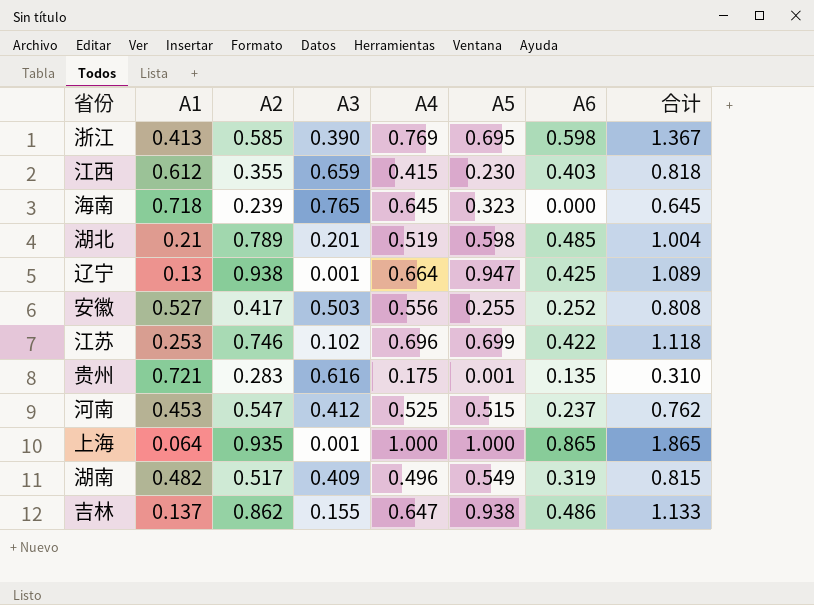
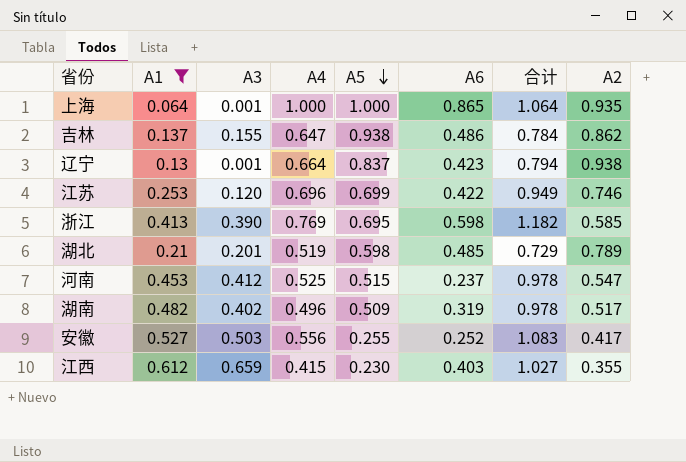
filter: none -> A1 <= 0.612
row order: none -> A5 descending
column 合计 | formula: [A4] + [A6] -> [A1] + [A4]
column A2 | position: 3 -> 8
辽宁 | A5: 0.947 -> 0.837
辽宁 | A6: 0.425 -> 0.423
江苏 | A3: 0.102 -> 0.120
湖南 | A3: 0.409 -> 0.402
湖南 | A5: 0.549 -> 0.509

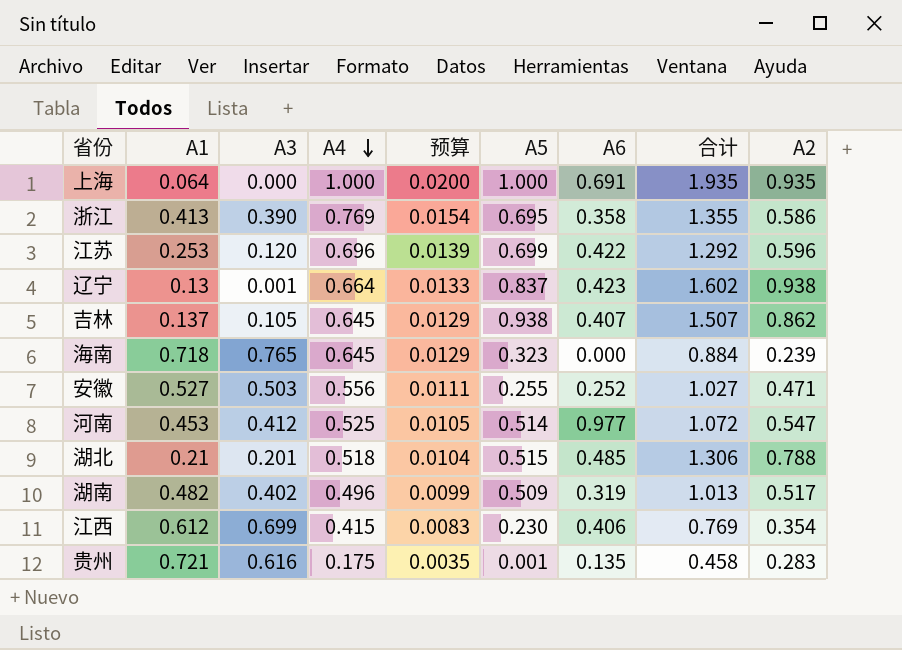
filter: A1 <= 0.612 -> none
row order: A5 descending -> A4 descending
column 预算 | formula: none -> [A4] * 0.02
column 合计 | formula: [A1] + [A4] -> [A4] + [A2]
上海 | A3: 0.001 -> 0.000
上海 | A6: 0.865 -> 0.691
浙江 | A6: 0.598 -> 0.358
浙江 | A2: 0.585 -> 0.586
江苏 | A2: 0.746 -> 0.596
吉林 | A3: 0.155 -> 0.105
吉林 | A4: 0.647 -> 0.645
吉林 | A6: 0.486 -> 0.407
安徽 | A2: 0.417 -> 0.471
河南 | A5: 0.515 -> 0.514
河南 | A6: 0.237 -> 0.977
湖北 | A4: 0.519 -> 0.518
湖北 | A5: 0.598 -> 0.515
湖北 | A2: 0.789 -> 0.788
江西 | A3: 0.659 -> 0.699
江西 | A6: 0.403 -> 0.406
江西 | A2: 0.355 -> 0.354

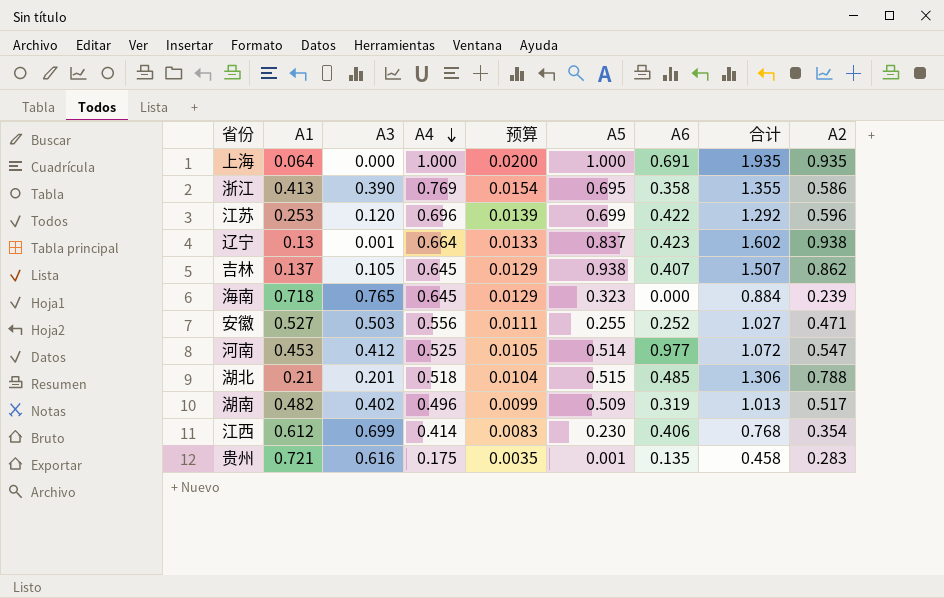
江西 | A4: 0.415 -> 0.414
江西 | 合计: 0.769 -> 0.768

